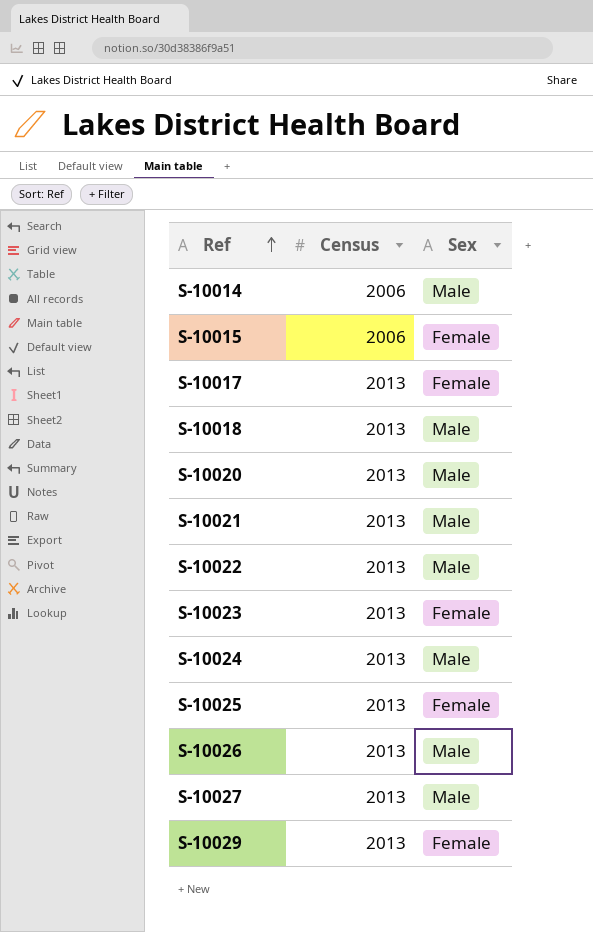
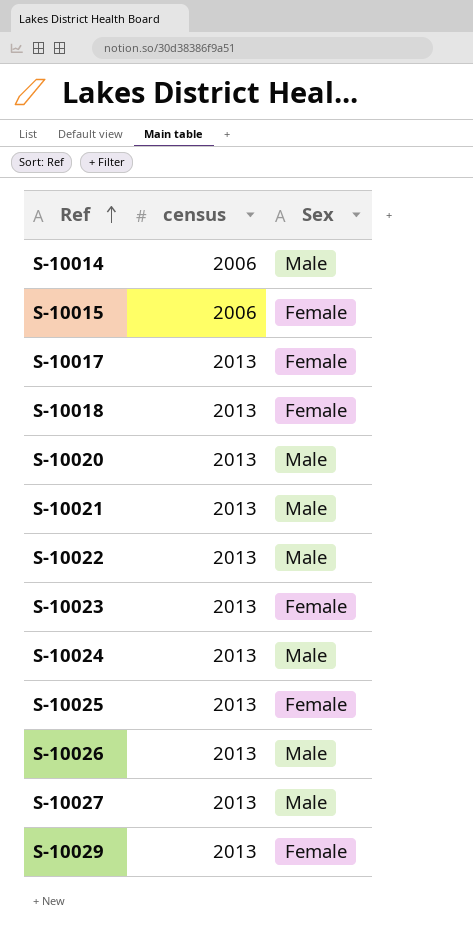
column name: Census -> census
S-10018 | Sex: Male -> Female

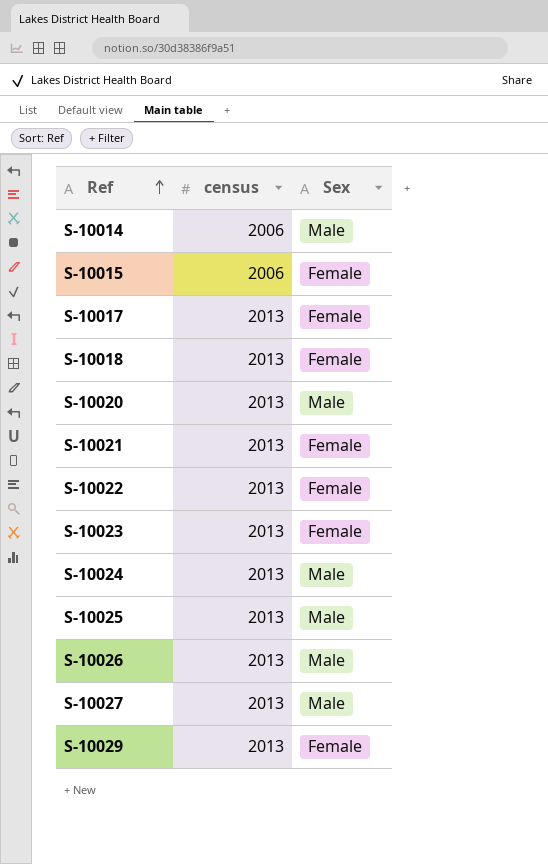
S-10021 | Sex: Male -> Female
S-10022 | Sex: Male -> Female
S-10025 | Sex: Female -> Male

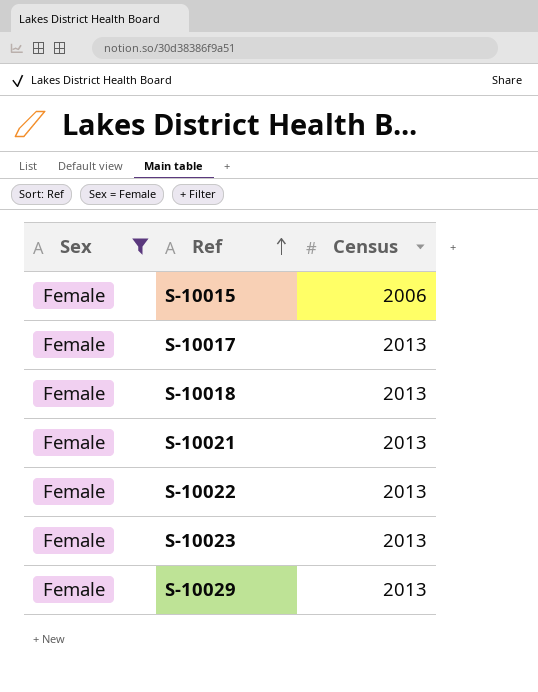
filter: none -> Sex = Female
column Sex | position: 3 -> 1
column name: census -> Census

